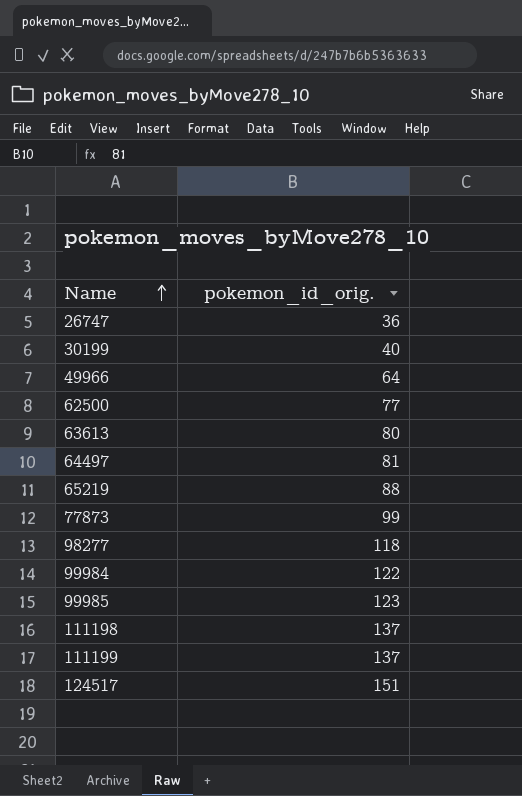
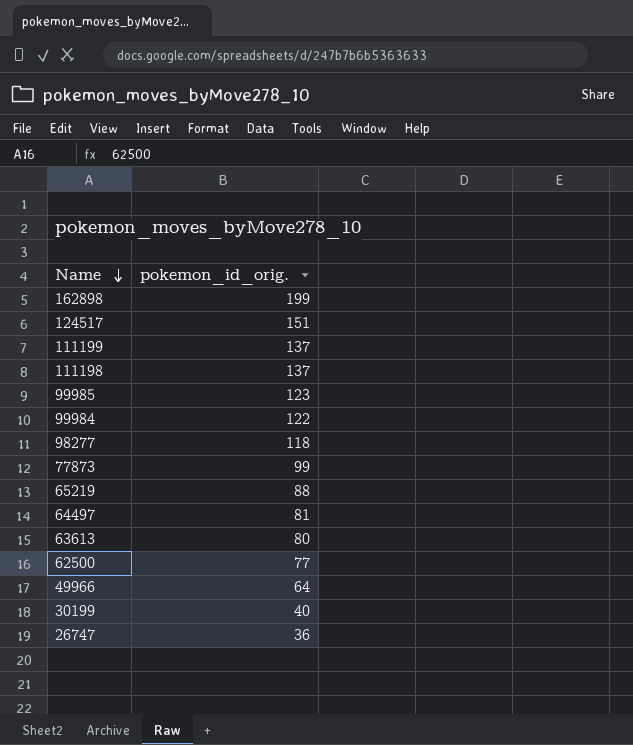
row order: Name ascending -> Name descending
row 162898: none -> 199

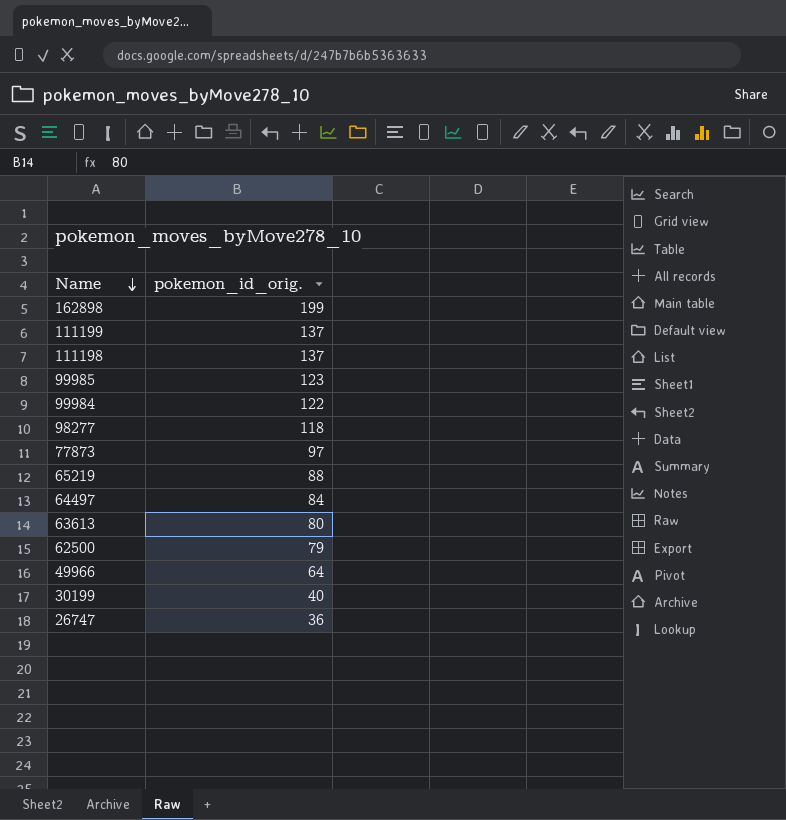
row 124517: 151 -> none
77873 | pokemon_id_orig.: 99 -> 97
64497 | pokemon_id_orig.: 81 -> 84
62500 | pokemon_id_orig.: 77 -> 79

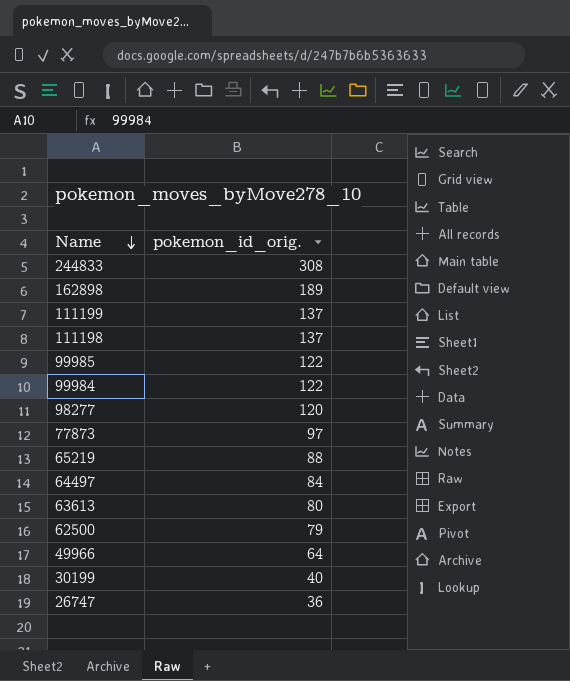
row 244833: none -> 308
162898 | pokemon_id_orig.: 199 -> 189
99985 | pokemon_id_orig.: 123 -> 122
98277 | pokemon_id_orig.: 118 -> 120

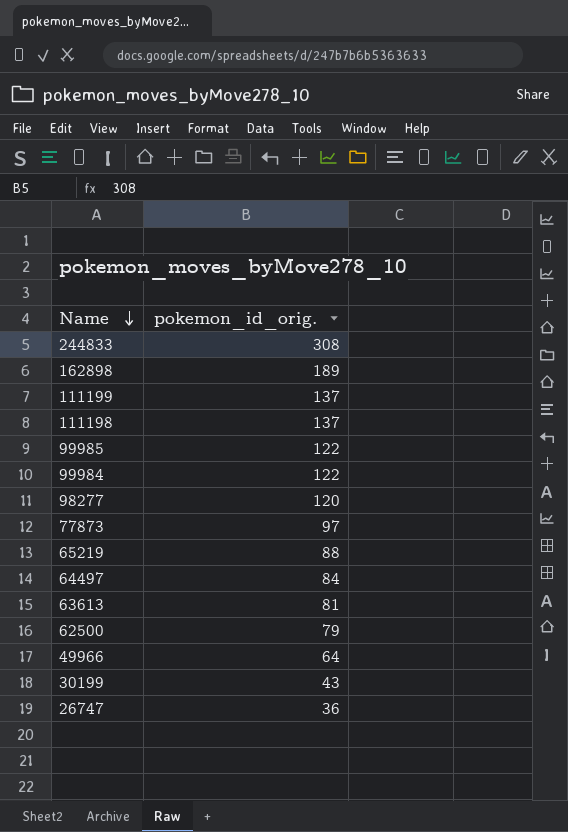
63613 | pokemon_id_orig.: 80 -> 81
30199 | pokemon_id_orig.: 40 -> 43

